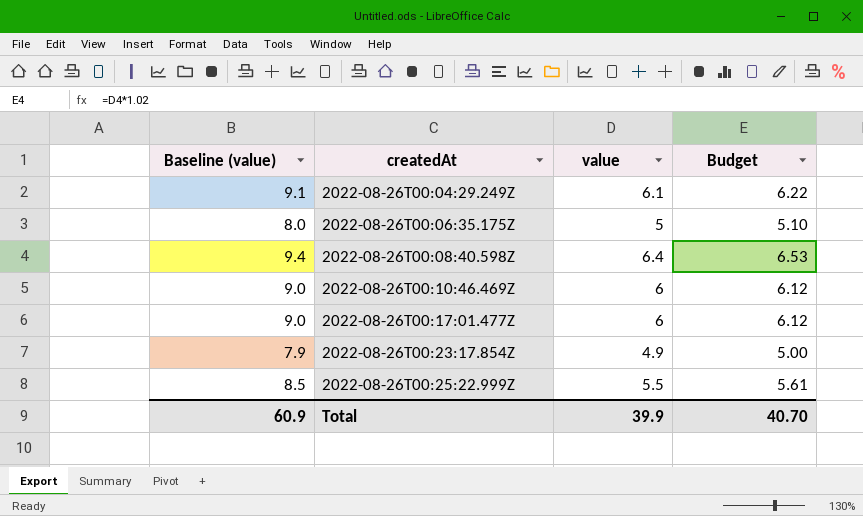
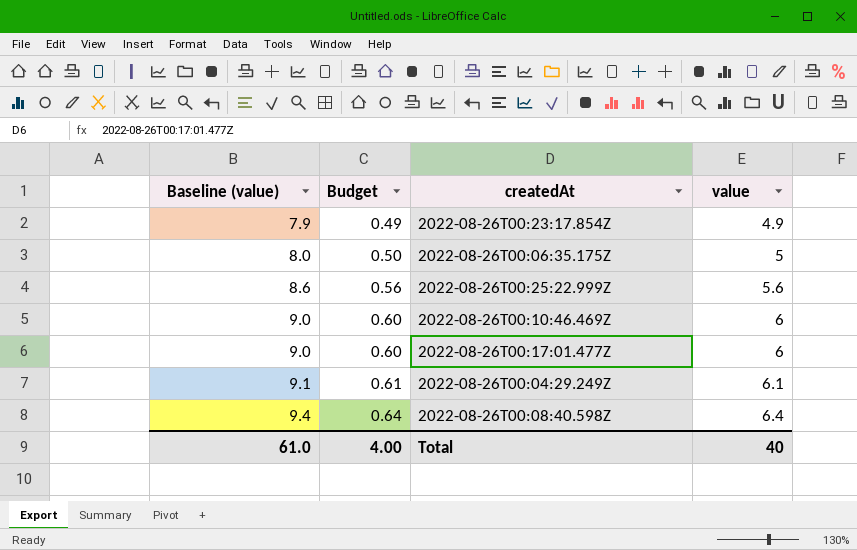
row order: createdAt ascending -> Baseline (value) ascending
column Budget | formula: [value] * 1.02 -> [value] * 0.1
column Budget | position: 4 -> 2
2022-08-26T00:25:22.999Z | Baseline (value): 8.5 -> 8.6
2022-08-26T00:25:22.999Z | value: 5.5 -> 5.6
Total | Baseline (value): 60.9 -> 61.0
Total | Budget: 40.70 -> 4.00
Total | value: 39.9 -> 40

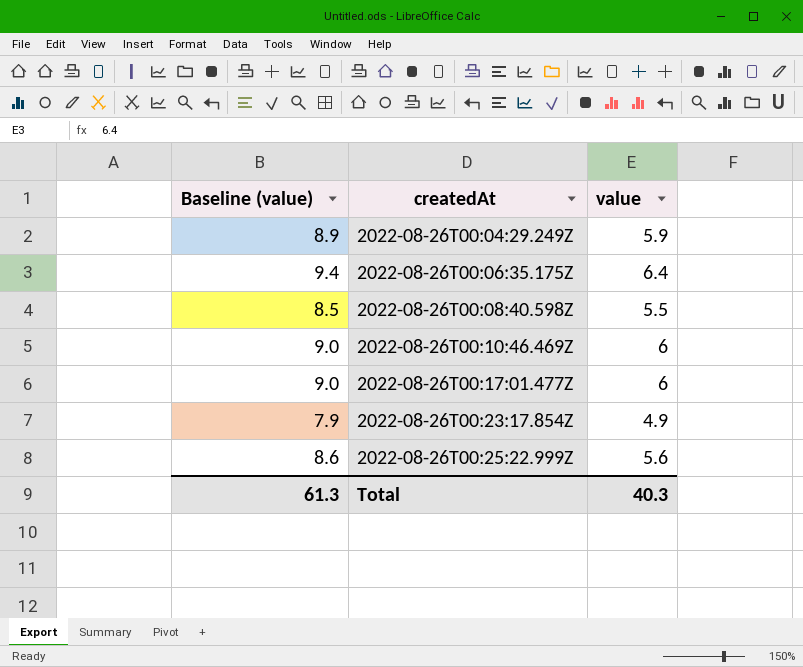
row order: Baseline (value) ascending -> createdAt ascending
column Budget | formula: [value] * 0.1 -> none
2022-08-26T00:04:29.249Z | Baseline (value): 9.1 -> 8.9
2022-08-26T00:04:29.249Z | value: 6.1 -> 5.9
2022-08-26T00:06:35.175Z | Baseline (value): 8.0 -> 9.4
2022-08-26T00:06:35.175Z | value: 5 -> 6.4
2022-08-26T00:08:40.598Z | Baseline (value): 9.4 -> 8.5
2022-08-26T00:08:40.598Z | value: 6.4 -> 5.5
Total | Baseline (value): 61.0 -> 61.3
Total | value: 40 -> 40.3

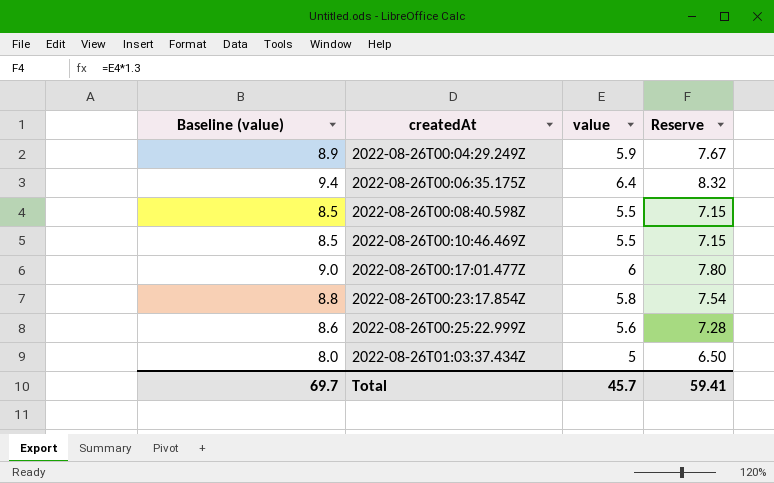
column Reserve | formula: none -> [value] * 1.3
2022-08-26T00:10:46.469Z | Baseline (value): 9.0 -> 8.5
2022-08-26T00:10:46.469Z | value: 6 -> 5.5
2022-08-26T00:23:17.854Z | Baseline (value): 7.9 -> 8.8
2022-08-26T00:23:17.854Z | value: 4.9 -> 5.8
row 2022-08-26T01:03:37.434Z: none -> 8.0 | 5 | 6.50
Total | Baseline (value): 61.3 -> 69.7
Total | value: 40.3 -> 45.7

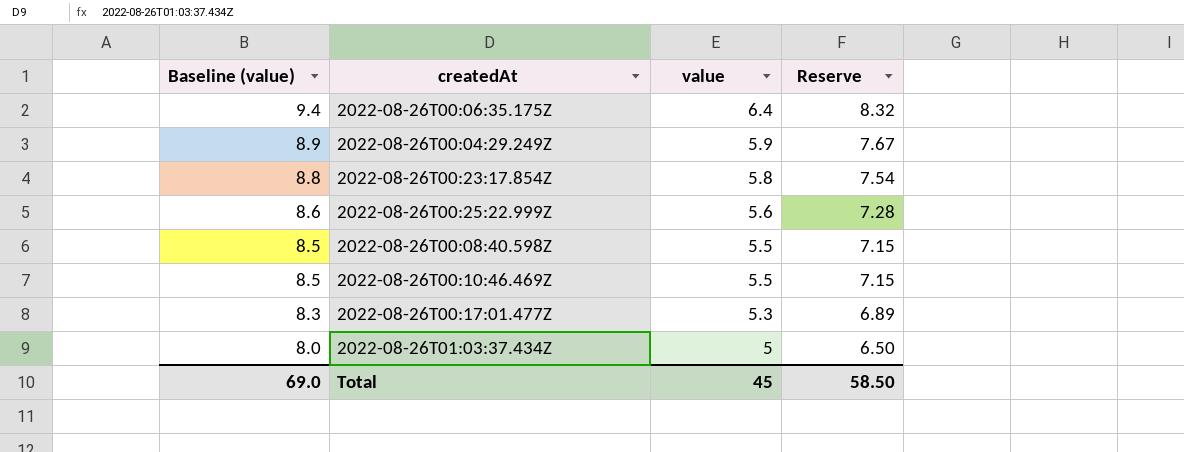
row order: createdAt ascending -> Baseline (value) descending
2022-08-26T00:17:01.477Z | Baseline (value): 9.0 -> 8.3
2022-08-26T00:17:01.477Z | value: 6 -> 5.3
2022-08-26T00:17:01.477Z | Reserve: 7.80 -> 6.89
Total | Baseline (value): 69.7 -> 69.0
Total | value: 45.7 -> 45
Total | Reserve: 59.41 -> 58.50

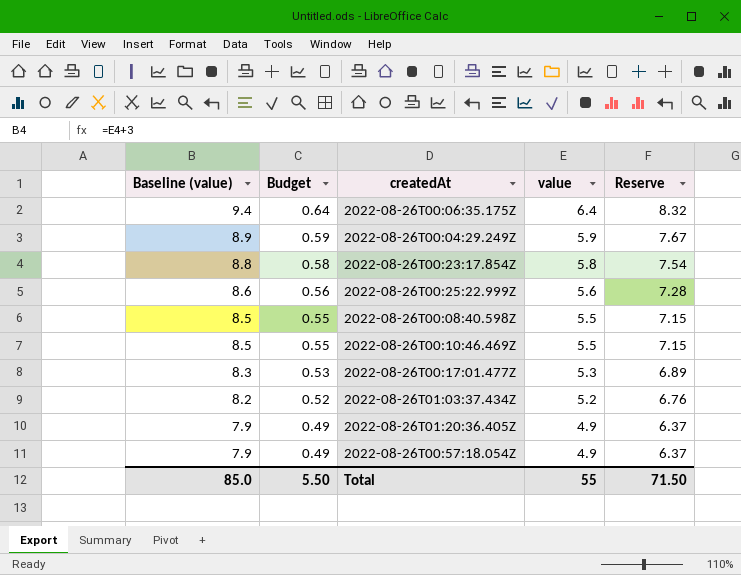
column Budget | formula: none -> [value] * 0.1
2022-08-26T01:03:37.434Z | Baseline (value): 8.0 -> 8.2
2022-08-26T01:03:37.434Z | value: 5 -> 5.2
2022-08-26T01:03:37.434Z | Reserve: 6.50 -> 6.76
row 2022-08-26T01:20:36.405Z: none -> 7.9 | 0.49 | 4.9 | 6.37
row 2022-08-26T00:57:18.054Z: none -> 7.9 | 0.49 | 4.9 | 6.37
Total | Baseline (value): 69.0 -> 85.0
Total | value: 45 -> 55
Total | Reserve: 58.50 -> 71.50

